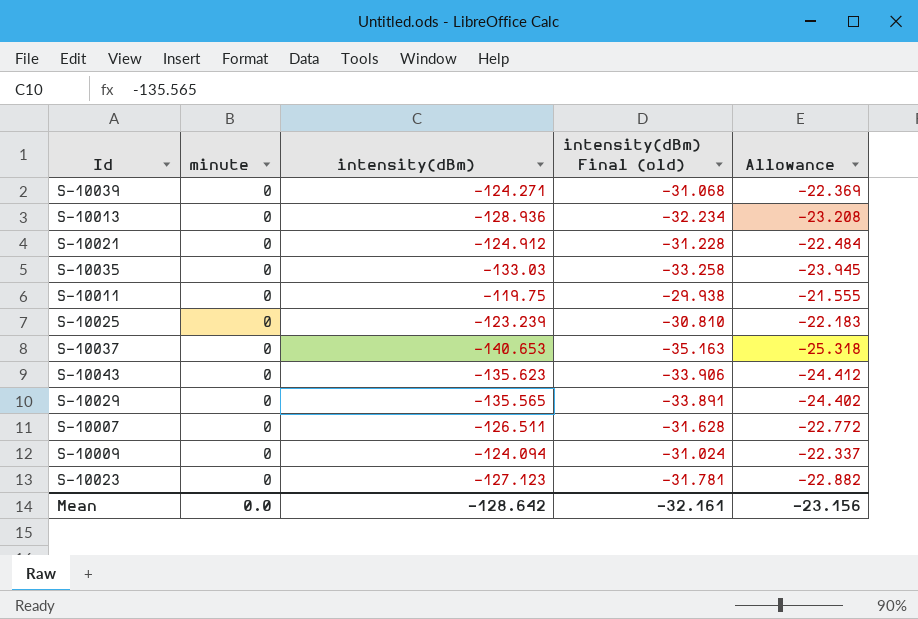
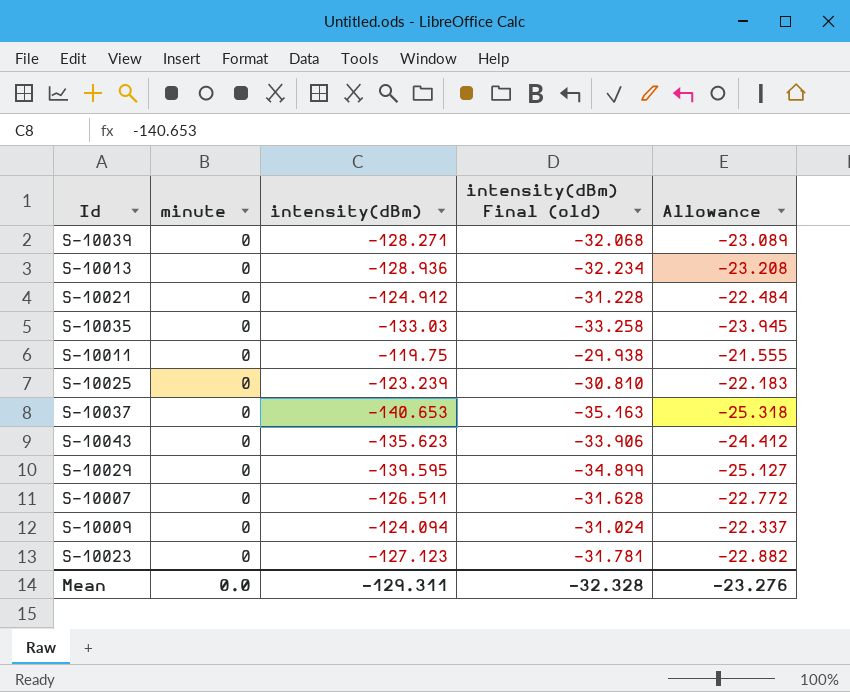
S-10039 | intensity(dBm): -124.271 -> -128.271
S-10039 | intensity(dBm) Final (old): -31.068 -> -32.068
S-10039 | Allowance: -22.369 -> -23.089
S-10029 | intensity(dBm): -135.565 -> -139.595
S-10029 | intensity(dBm) Final (old): -33.891 -> -34.899
S-10029 | Allowance: -24.402 -> -25.127
Mean | intensity(dBm): -128.642 -> -129.311
Mean | intensity(dBm) Final (old): -32.161 -> -32.328
Mean | Allowance: -23.156 -> -23.276

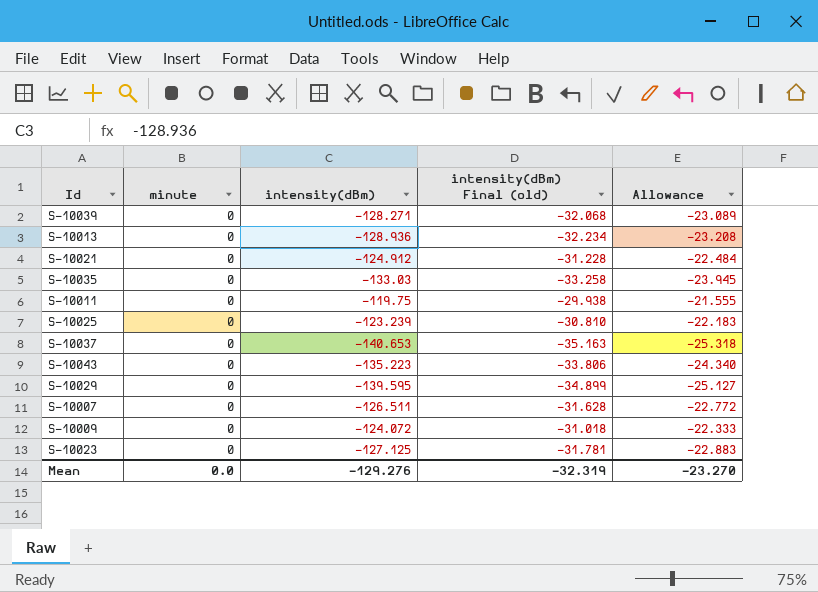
S-10043 | intensity(dBm): -135.623 -> -135.223
S-10043 | intensity(dBm) Final (old): -33.906 -> -33.806
S-10043 | Allowance: -24.412 -> -24.340
S-10009 | intensity(dBm): -124.094 -> -124.072
S-10009 | intensity(dBm) Final (old): -31.024 -> -31.018
S-10009 | Allowance: -22.337 -> -22.333
S-10023 | intensity(dBm): -127.123 -> -127.125
S-10023 | Allowance: -22.882 -> -22.883
Mean | intensity(dBm): -129.311 -> -129.276
Mean | intensity(dBm) Final (old): -32.328 -> -32.319
Mean | Allowance: -23.276 -> -23.270

